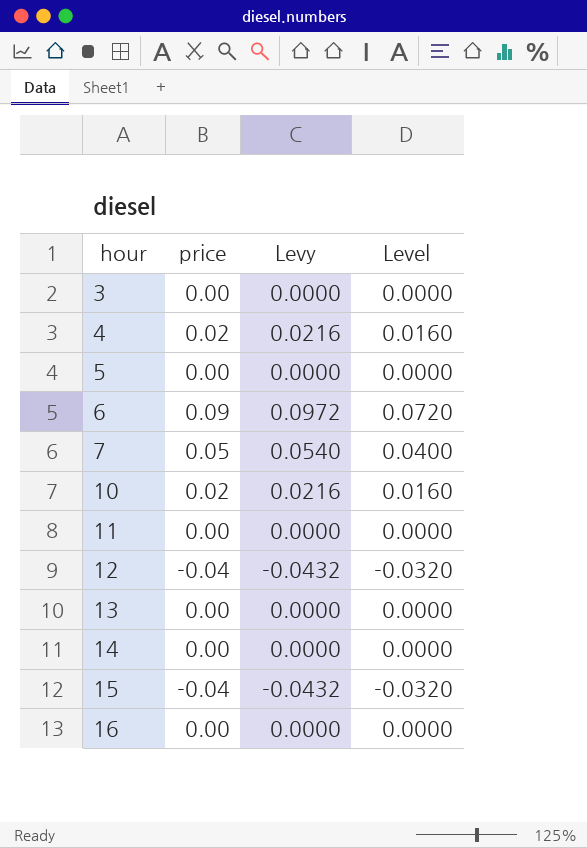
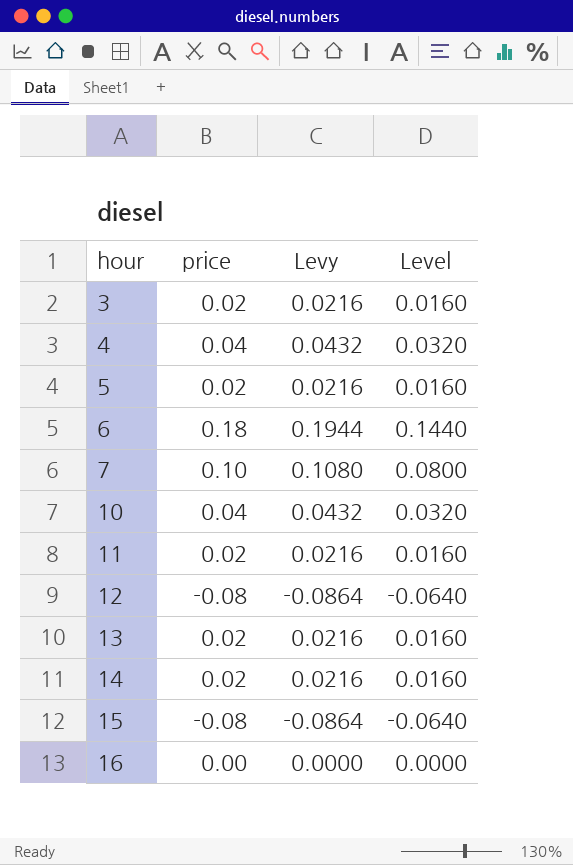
3 | price: 0.00 -> 0.02
3 | Levy: 0.0000 -> 0.0216
3 | Level: 0.0000 -> 0.0160
4 | price: 0.02 -> 0.04
4 | Levy: 0.0216 -> 0.0432
4 | Level: 0.0160 -> 0.0320
5 | price: 0.00 -> 0.02
5 | Levy: 0.0000 -> 0.0216
5 | Level: 0.0000 -> 0.0160
6 | price: 0.09 -> 0.18
6 | Levy: 0.0972 -> 0.1944
6 | Level: 0.0720 -> 0.1440
7 | price: 0.05 -> 0.10
7 | Levy: 0.0540 -> 0.1080
7 | Level: 0.0400 -> 0.0800
10 | price: 0.02 -> 0.04
10 | Levy: 0.0216 -> 0.0432
10 | Level: 0.0160 -> 0.0320
11 | price: 0.00 -> 0.02
11 | Levy: 0.0000 -> 0.0216
11 | Level: 0.0000 -> 0.0160
12 | price: -0.04 -> -0.08
12 | Levy: -0.0432 -> -0.0864
12 | Level: -0.0320 -> -0.0640
13 | price: 0.00 -> 0.02
13 | Levy: 0.0000 -> 0.0216
13 | Level: 0.0000 -> 0.0160
14 | price: 0.00 -> 0.02
14 | Levy: 0.0000 -> 0.0216
14 | Level: 0.0000 -> 0.0160
15 | price: -0.04 -> -0.08
15 | Levy: -0.0432 -> -0.0864
15 | Level: -0.0320 -> -0.0640

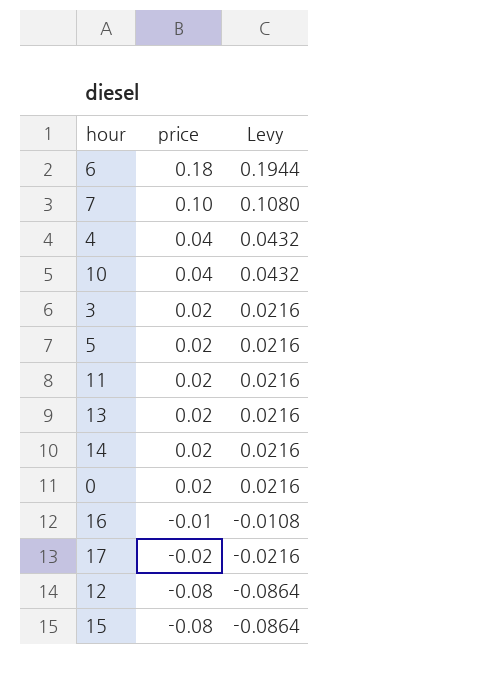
row order: hour ascending -> price descending
column Level | formula: [price] * 0.8 -> none
row 0: none -> 0.02 | 0.0216
16 | price: 0.00 -> -0.01
16 | Levy: 0.0000 -> -0.0108
row 17: none -> -0.02 | -0.0216

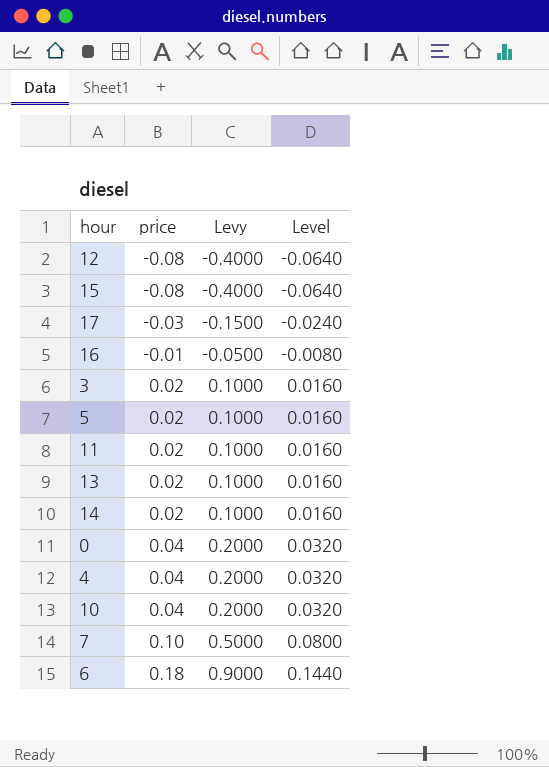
row order: price descending -> price ascending
column Levy | formula: [price] * 1.08 -> [price] * 5
column Level | formula: none -> [price] * 0.8
17 | price: -0.02 -> -0.03
0 | price: 0.02 -> 0.04

